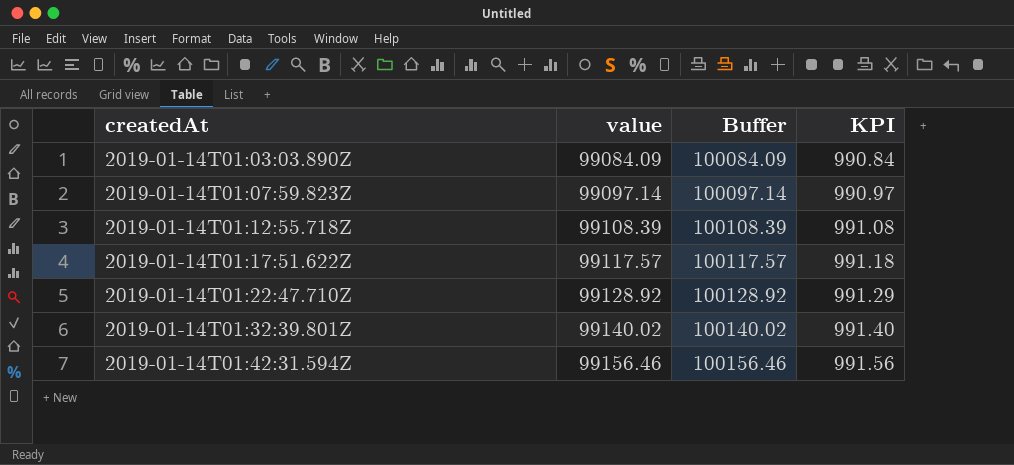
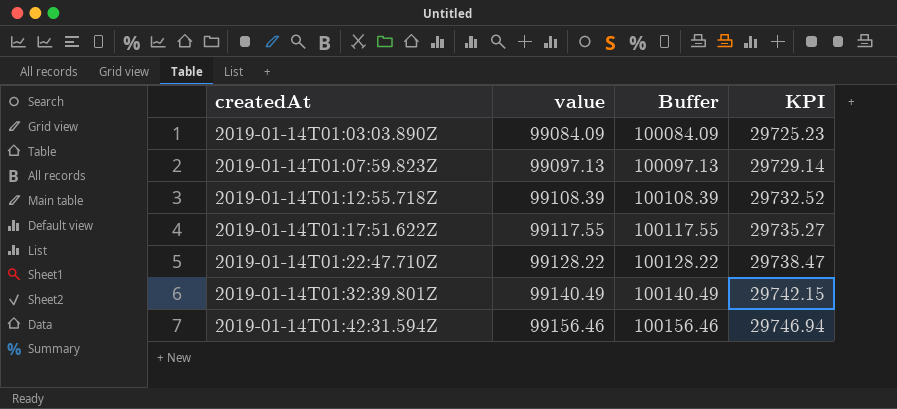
column KPI | formula: [value] * 0.01 -> [value] * 0.3
2019-01-14T01:07:59.823Z | value: 99097.14 -> 99097.13
2019-01-14T01:07:59.823Z | Buffer: 100097.14 -> 100097.13
2019-01-14T01:17:51.622Z | value: 99117.57 -> 99117.55
2019-01-14T01:17:51.622Z | Buffer: 100117.57 -> 100117.55
2019-01-14T01:22:47.710Z | value: 99128.92 -> 99128.22
2019-01-14T01:22:47.710Z | Buffer: 100128.92 -> 100128.22
2019-01-14T01:32:39.801Z | value: 99140.02 -> 99140.49
2019-01-14T01:32:39.801Z | Buffer: 100140.02 -> 100140.49

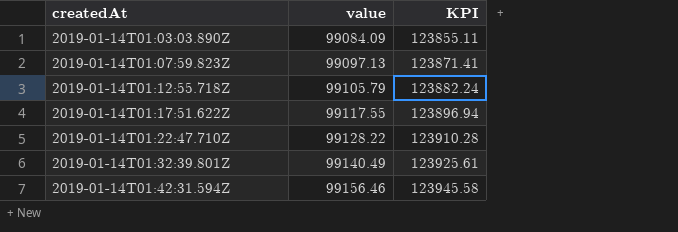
column Buffer | formula: [value] + 1000 -> none
column KPI | formula: [value] * 0.3 -> [value] * 1.25
2019-01-14T01:12:55.718Z | value: 99108.39 -> 99105.79

